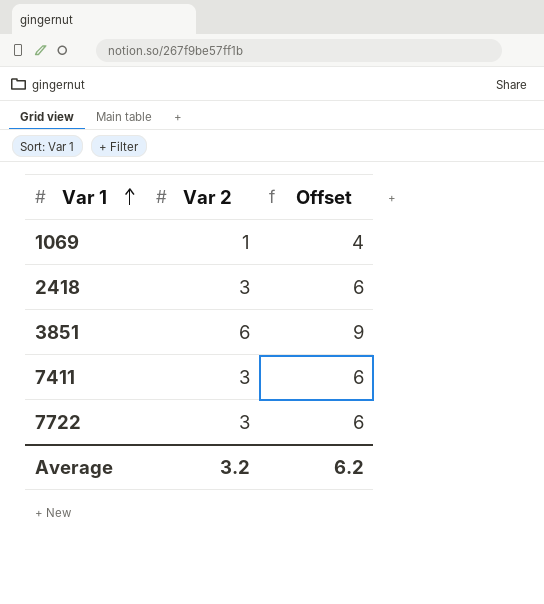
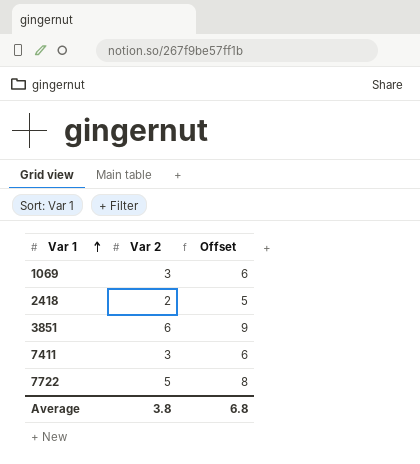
1069 | Var 2: 1 -> 3
1069 | Offset: 4 -> 6
2418 | Var 2: 3 -> 2
2418 | Offset: 6 -> 5
7722 | Var 2: 3 -> 5
7722 | Offset: 6 -> 8
Average | Var 2: 3.2 -> 3.8
Average | Offset: 6.2 -> 6.8

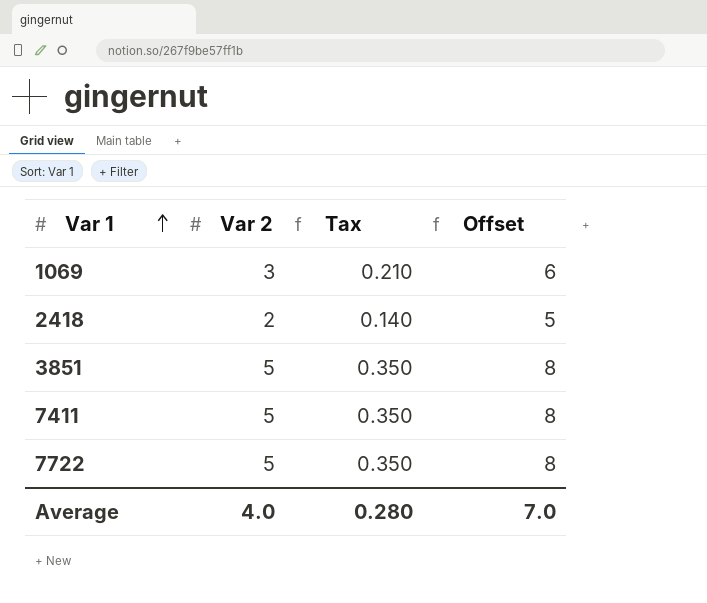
column Tax | formula: none -> [Var 2] * 0.07
3851 | Var 2: 6 -> 5
3851 | Offset: 9 -> 8
7411 | Var 2: 3 -> 5
7411 | Offset: 6 -> 8
Average | Var 2: 3.8 -> 4.0
Average | Offset: 6.8 -> 7.0

